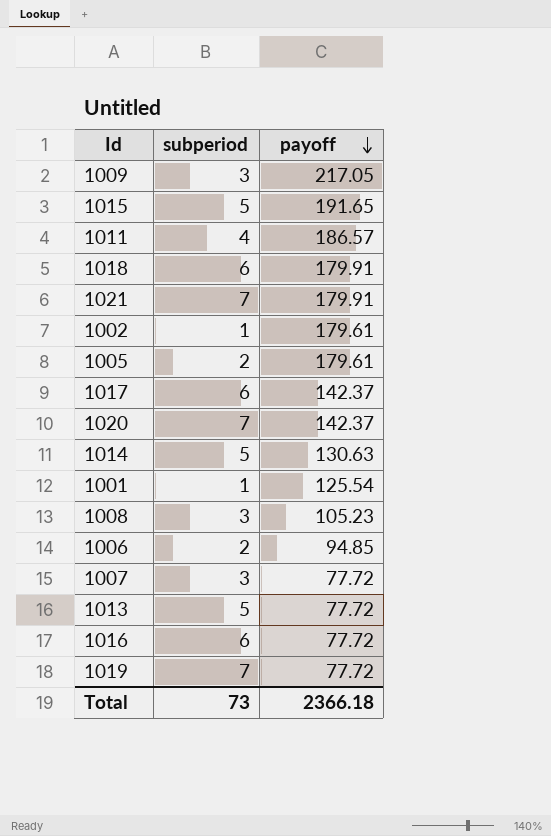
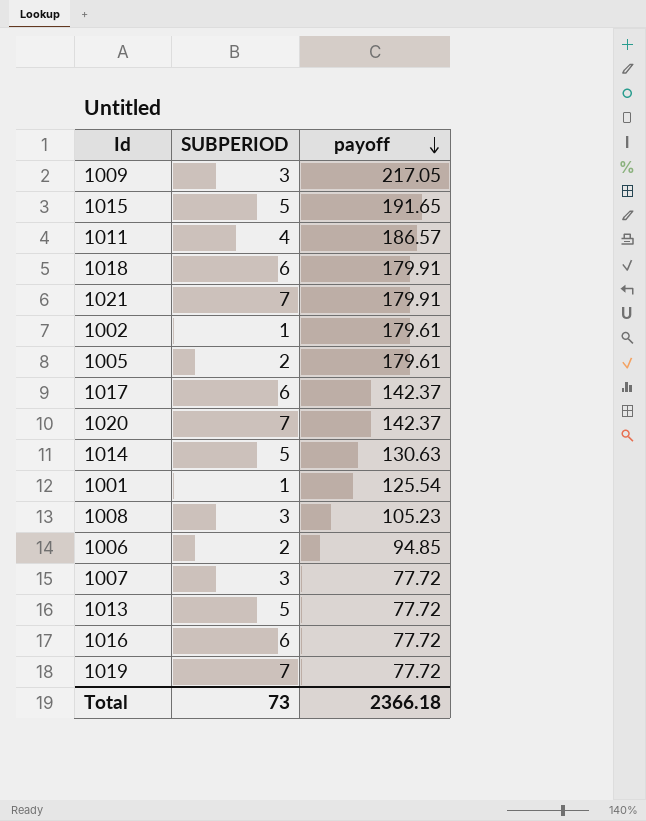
column name: subperiod -> SUBPERIOD

